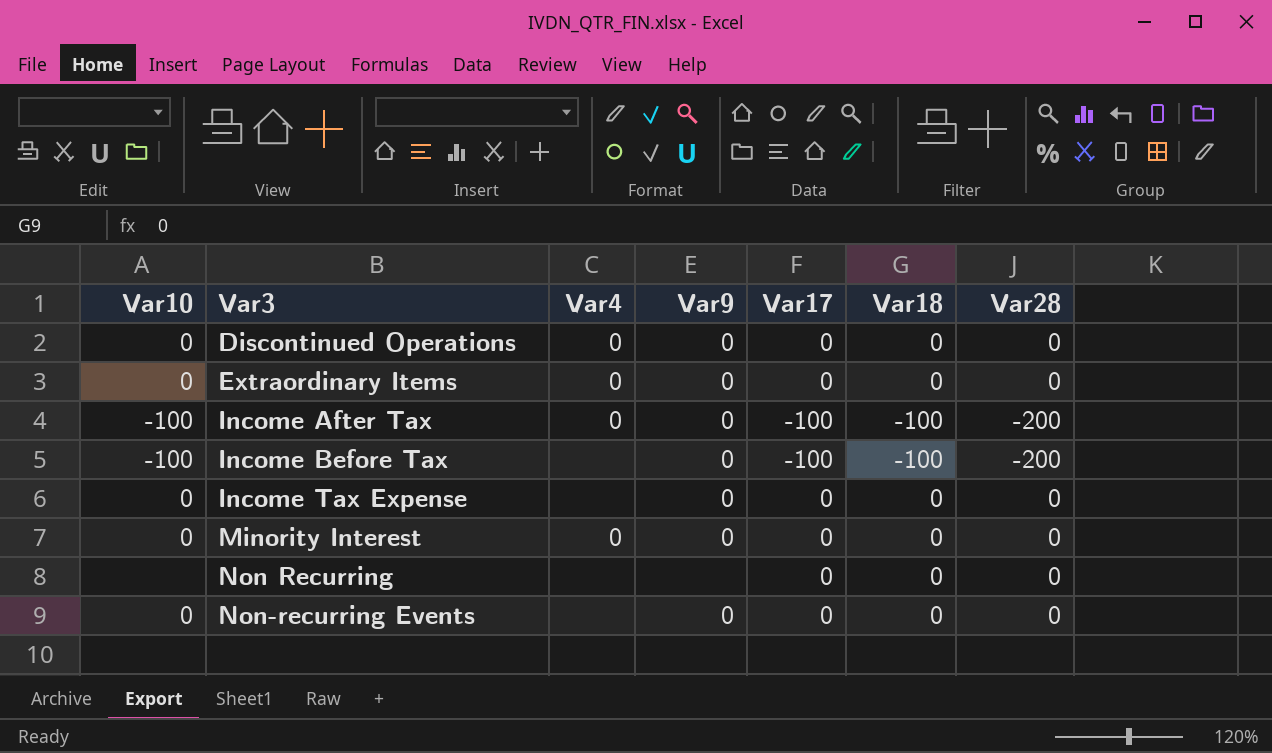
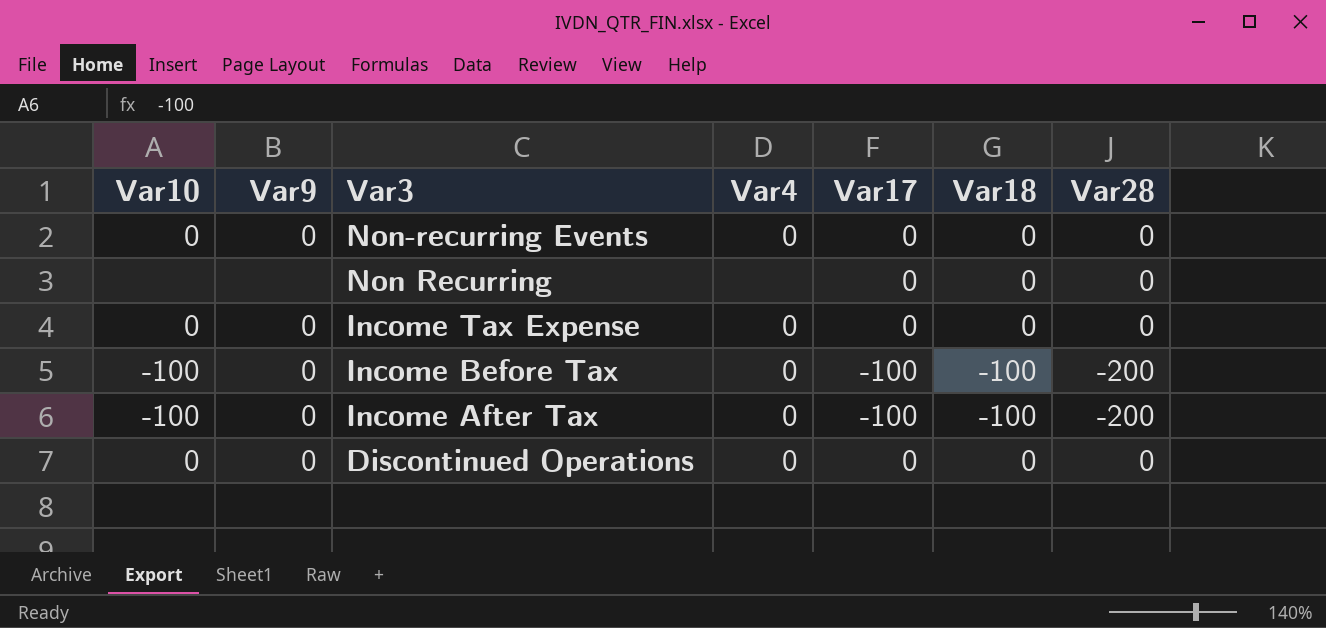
row order: Var3 ascending -> Var3 descending
column Var9 | position: 4 -> 2
row Extraordinary Items: 0 | 0 | 0 | 0 | 0 | 0 -> none
row Minority Interest: 0 | 0 | 0 | 0 | 0 | 0 -> none
Non-recurring Events | Var4: none -> 0
Income Tax Expense | Var4: none -> 0
Income Before Tax | Var4: none -> 0

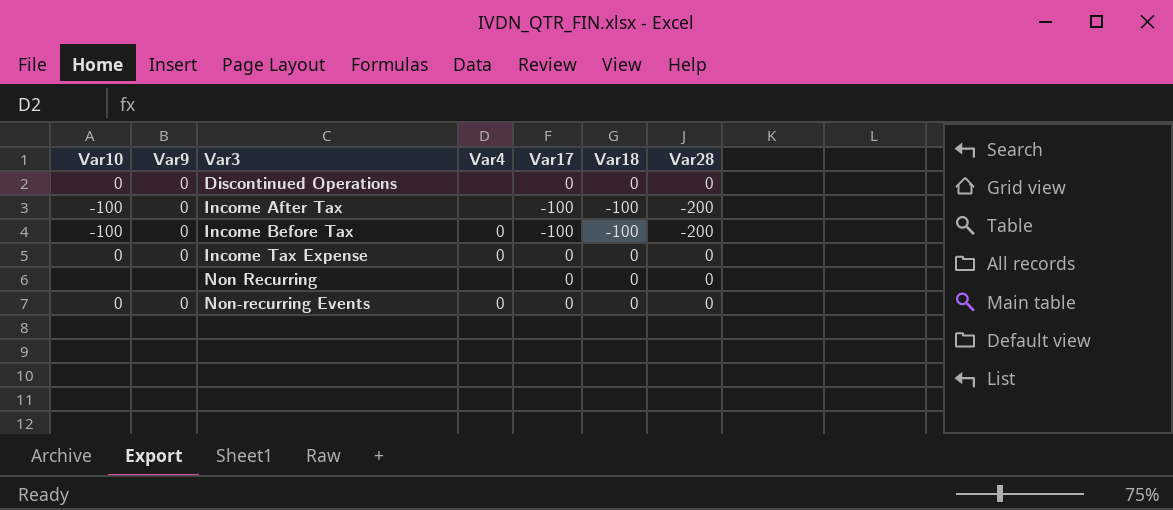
row order: Var3 descending -> Var3 ascending
Discontinued Operations | Var4: 0 -> none
Income After Tax | Var4: 0 -> none

